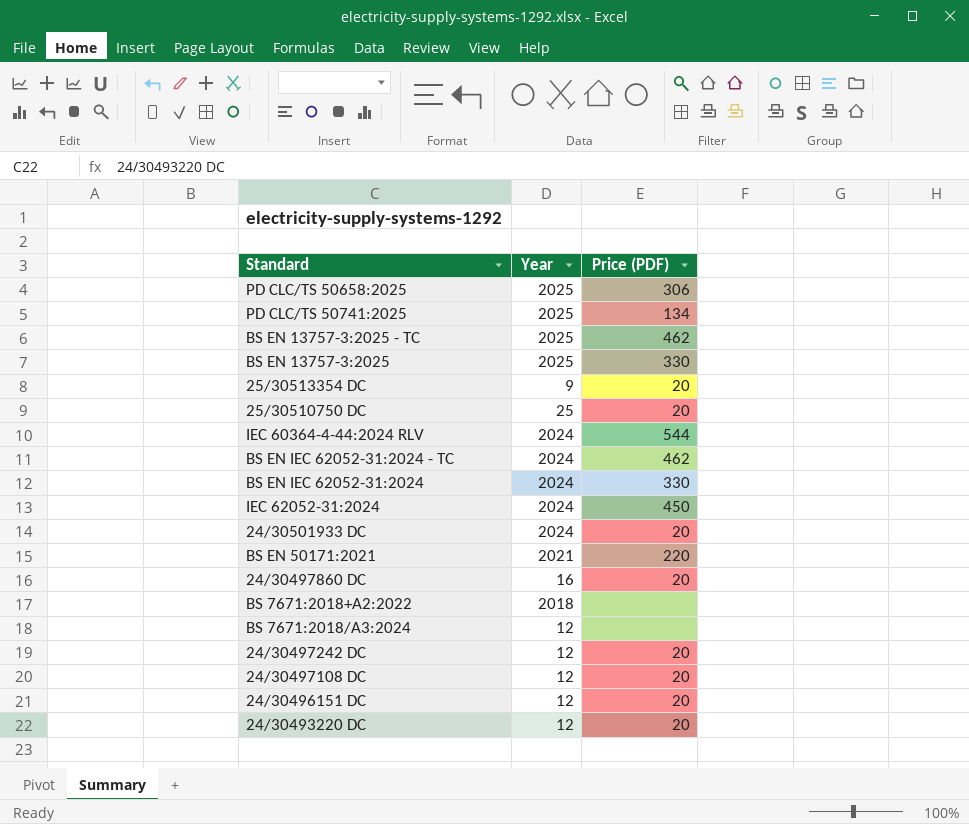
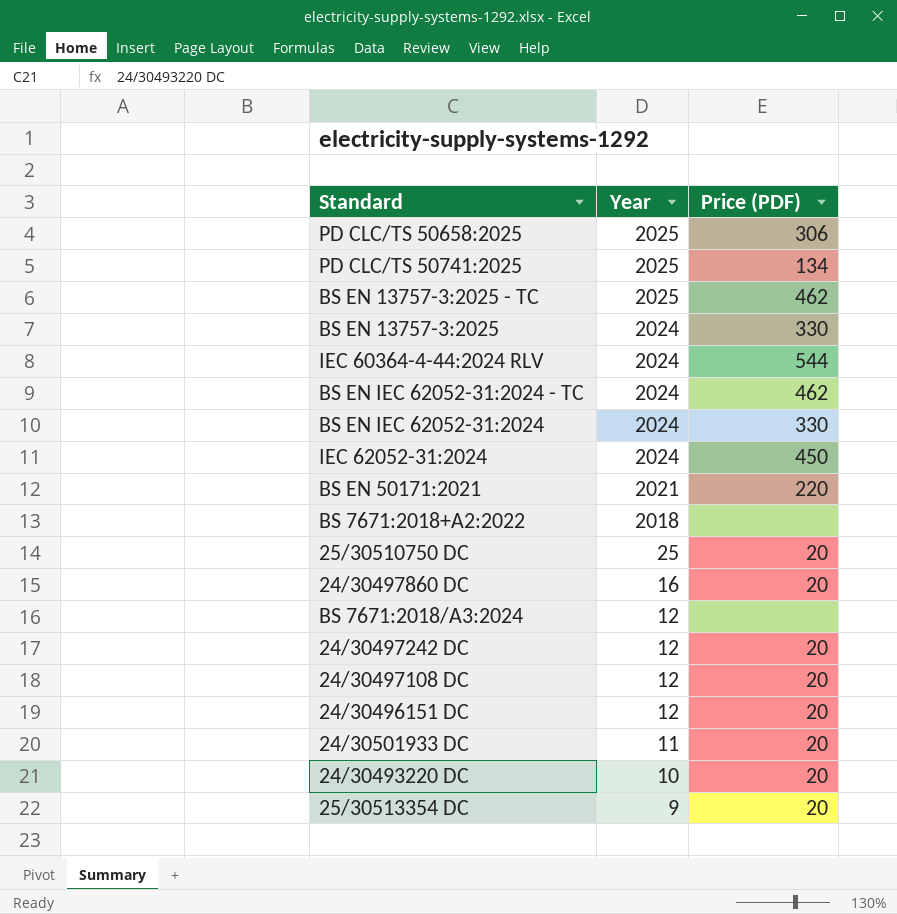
row order: none -> Year descending
BS EN 13757-3:2025 | Year: 2025 -> 2024
24/30501933 DC | Year: 2024 -> 11
24/30493220 DC | Year: 12 -> 10

